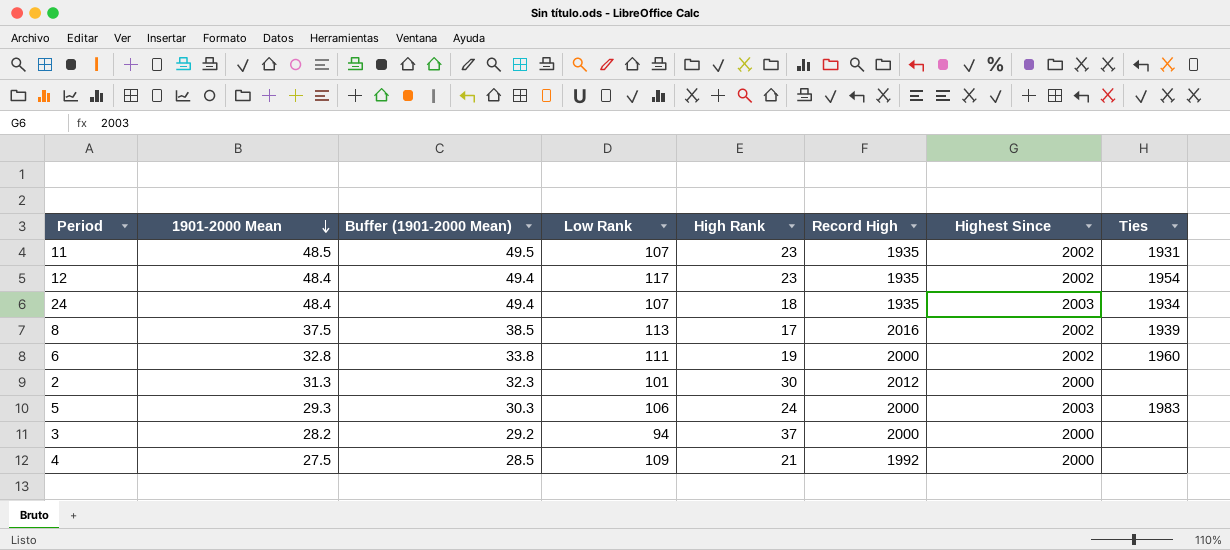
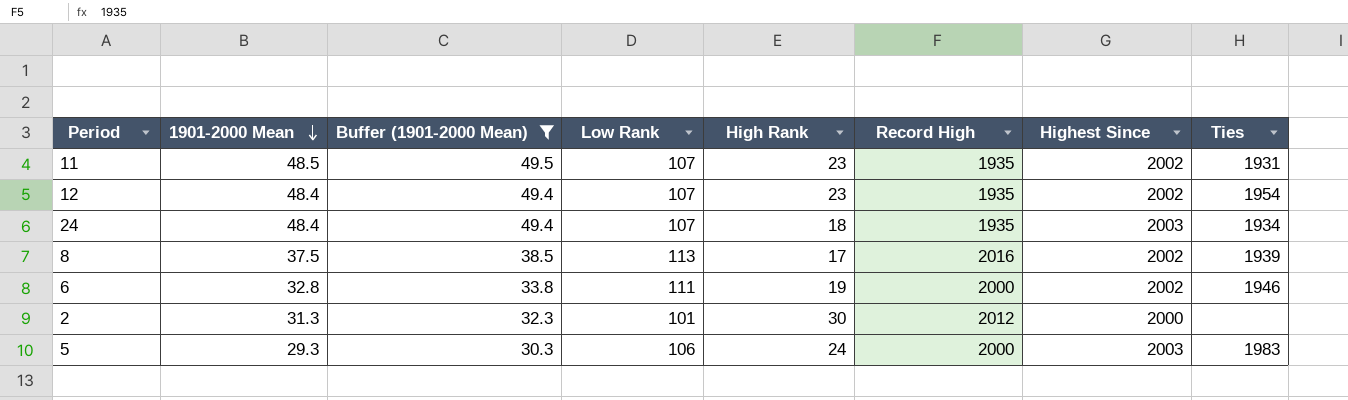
filter: none -> Buffer (1901-2000 Mean) >= 30.3
12 | Low Rank: 117 -> 107
6 | Ties: 1960 -> 1946

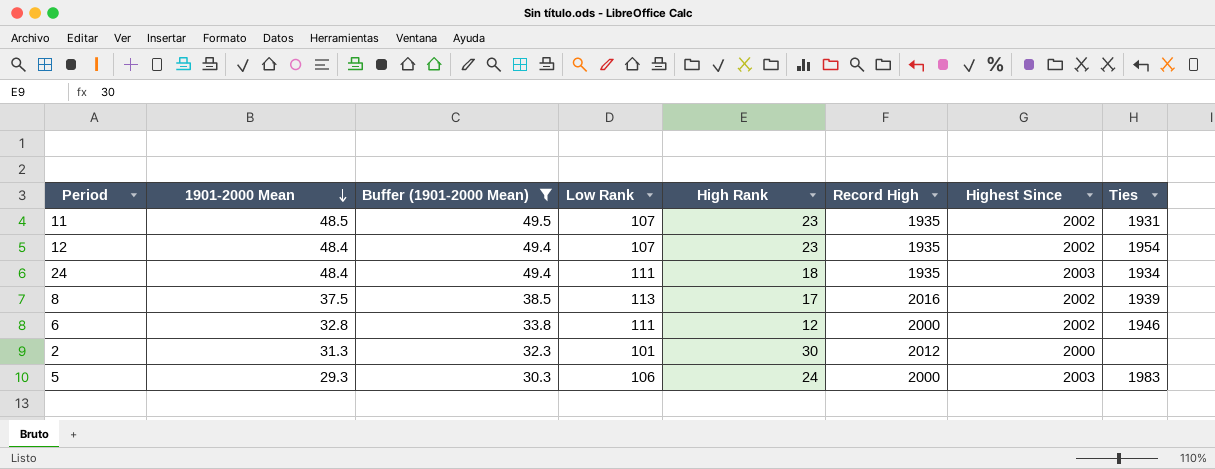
24 | Low Rank: 107 -> 111
6 | High Rank: 19 -> 12

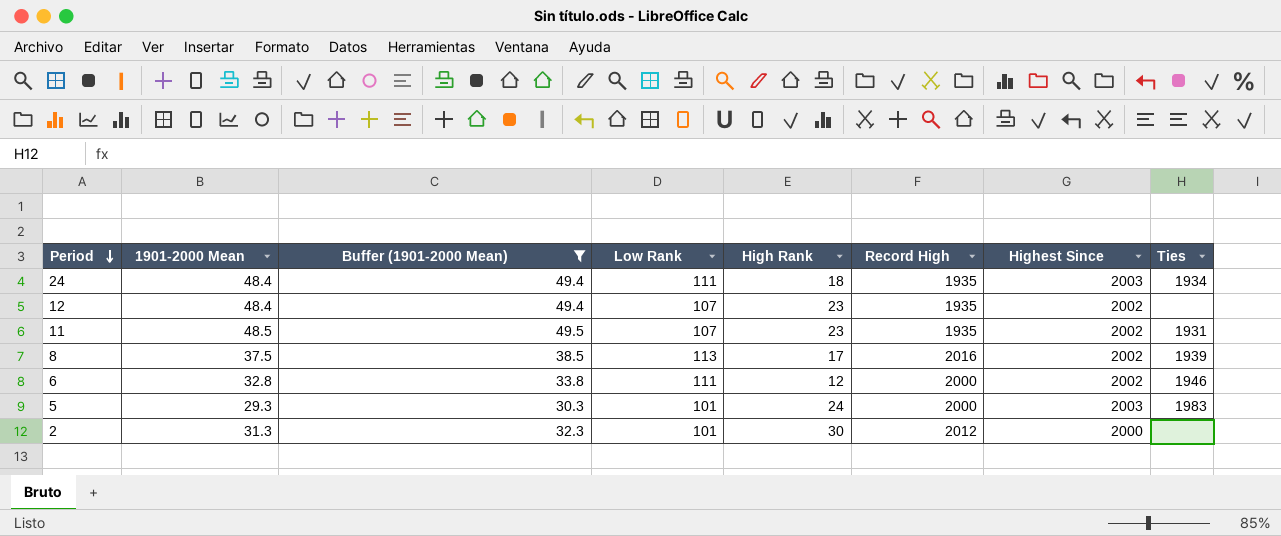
row order: 1901-2000 Mean descending -> Period descending
12 | Ties: 1954 -> none
5 | Low Rank: 106 -> 101

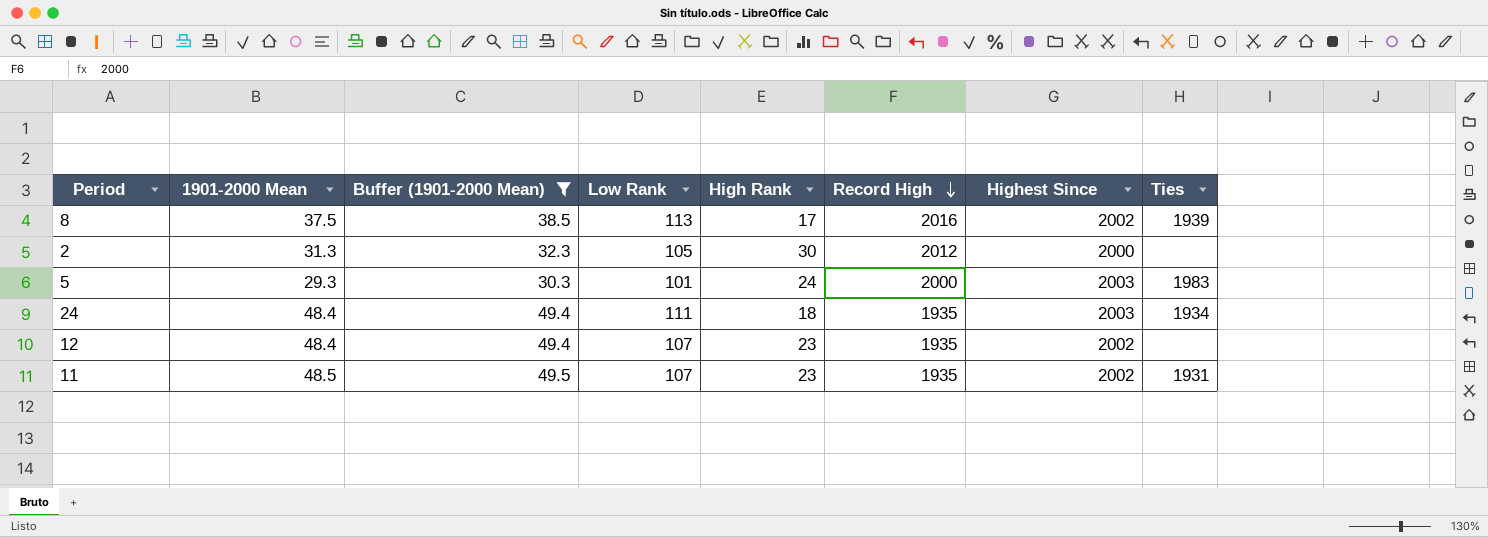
row order: Period descending -> Record High descending
row 6: 32.8 | 33.8 | 111 | 12 | 2000 | 2002 | 1946 -> none
2 | Low Rank: 101 -> 105

